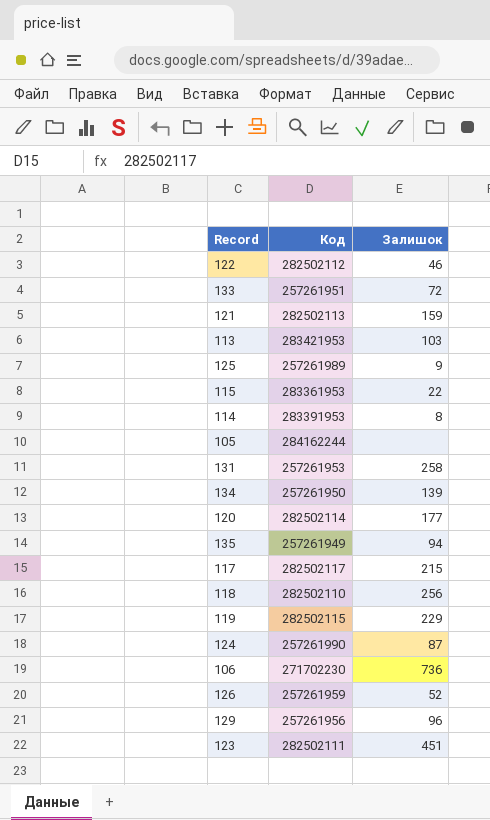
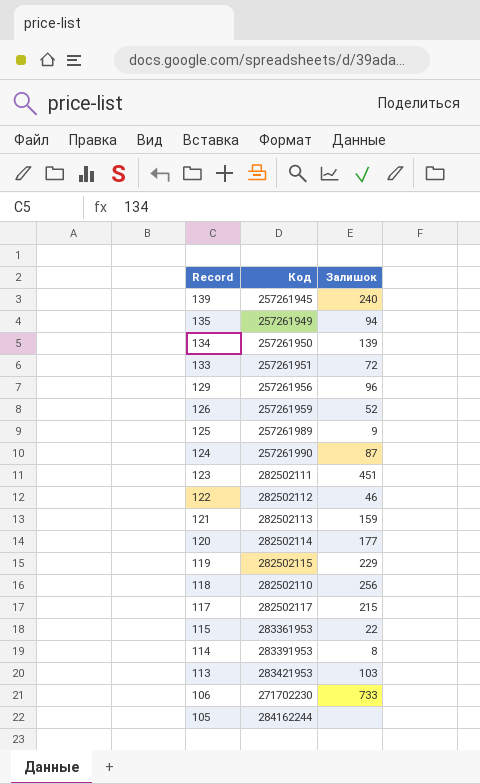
row order: none -> Record descending
row 131: 257261953 | 258 -> none
row 139: none -> 257261945 | 240
106 | Залишок: 736 -> 733

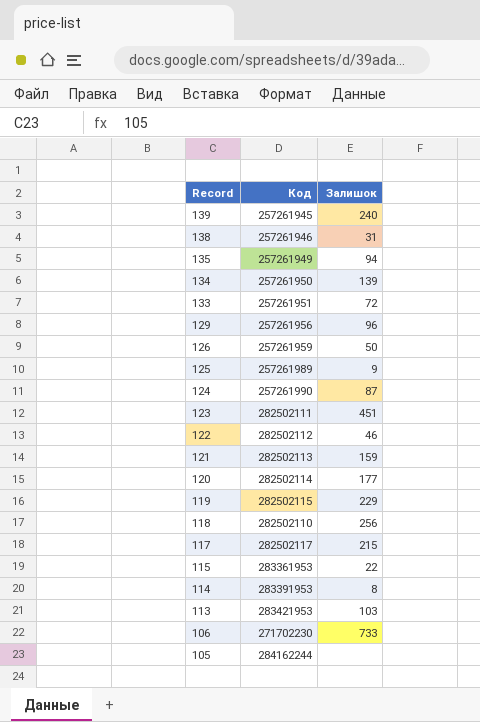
row 138: none -> 257261946 | 31
126 | Залишок: 52 -> 50

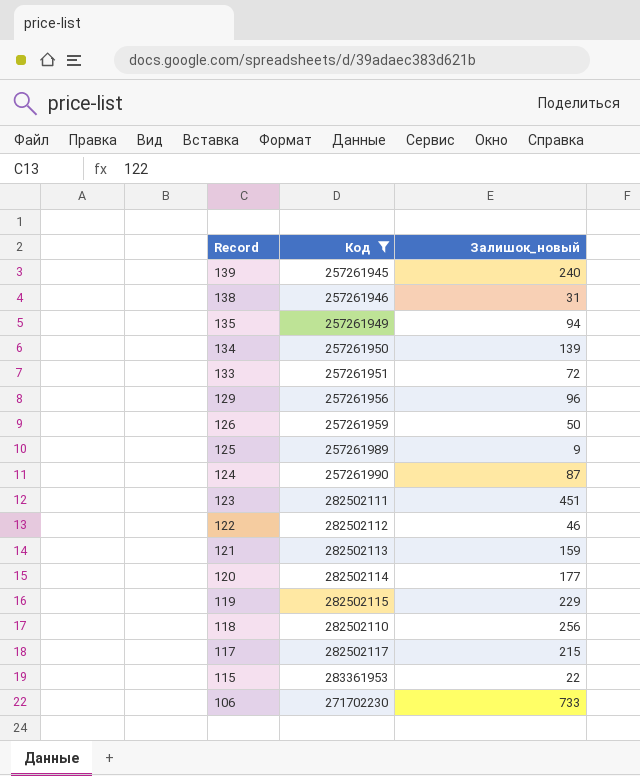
filter: none -> Код <= 283361953
column name: Залишок -> Залишок_новый

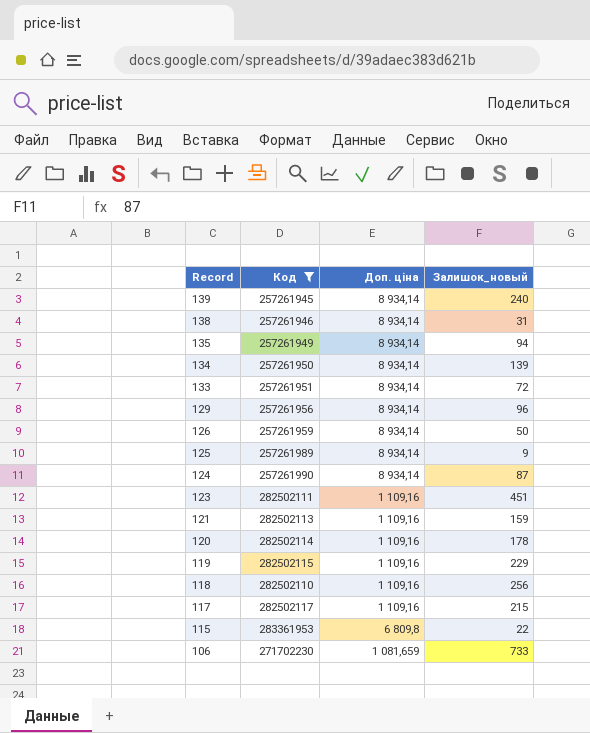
column Доп. ціна | position: none -> 3
row 122: 282502112 | 46 -> none
120 | Залишок_новый: 177 -> 178

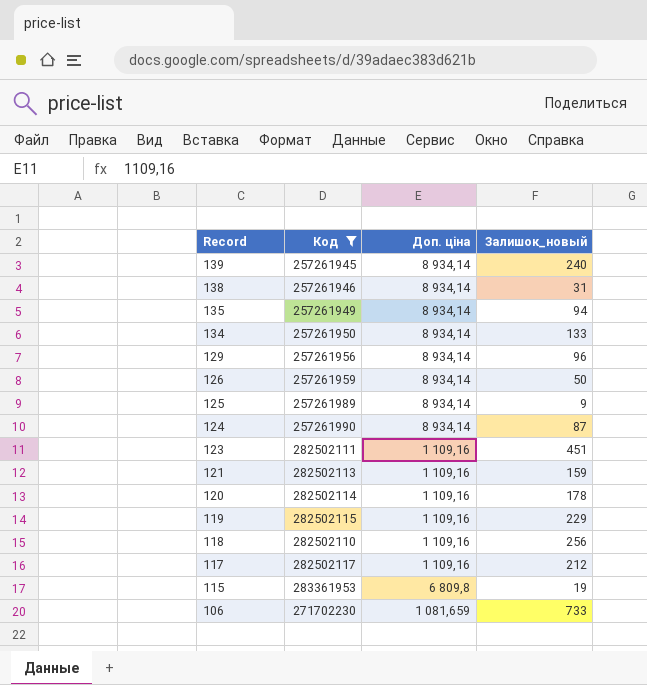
row 133: 257261951 | 8 934,14 | 72 -> none
134 | Залишок_новый: 139 -> 133
117 | Залишок_новый: 215 -> 212
115 | Залишок_новый: 22 -> 19

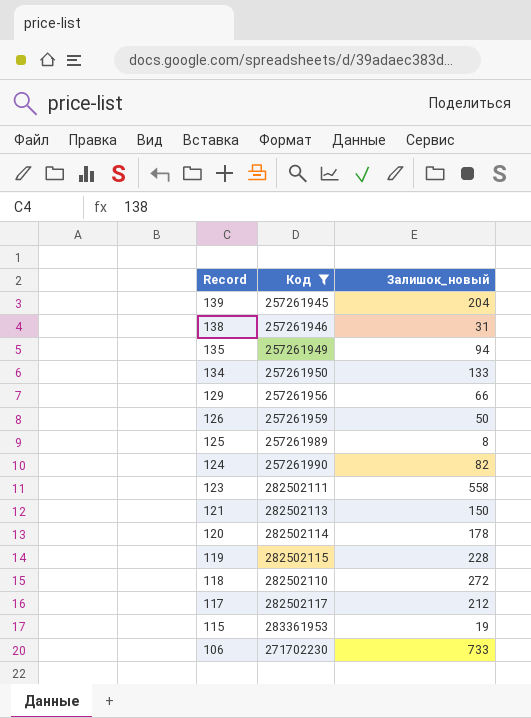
column Доп. ціна | position: 3 -> none
139 | Залишок_новый: 240 -> 204
129 | Залишок_новый: 96 -> 66
125 | Залишок_новый: 9 -> 8
124 | Залишок_новый: 87 -> 82
123 | Залишок_новый: 451 -> 558
121 | Залишок_новый: 159 -> 150
119 | Залишок_новый: 229 -> 228
118 | Залишок_новый: 256 -> 272

